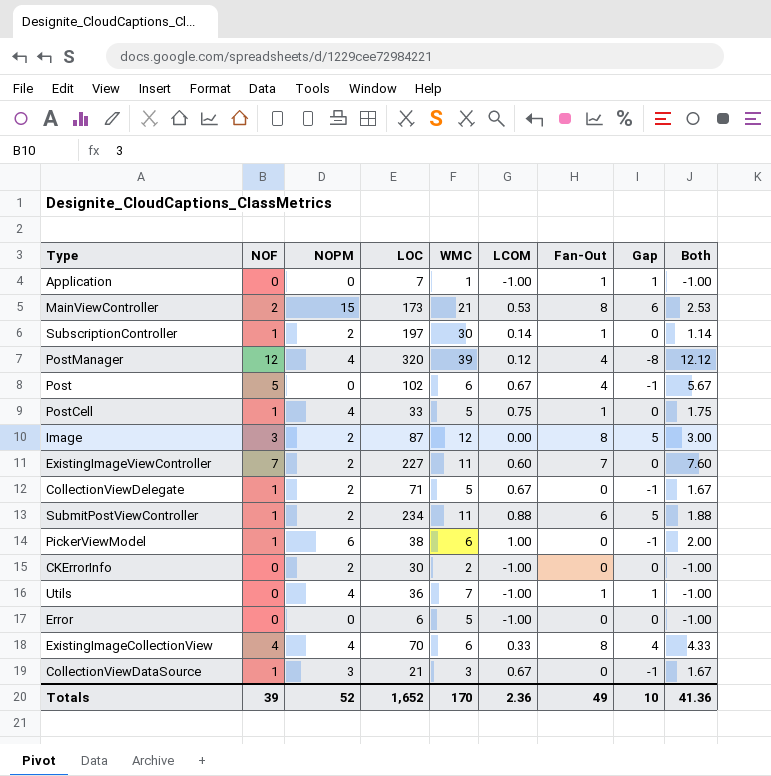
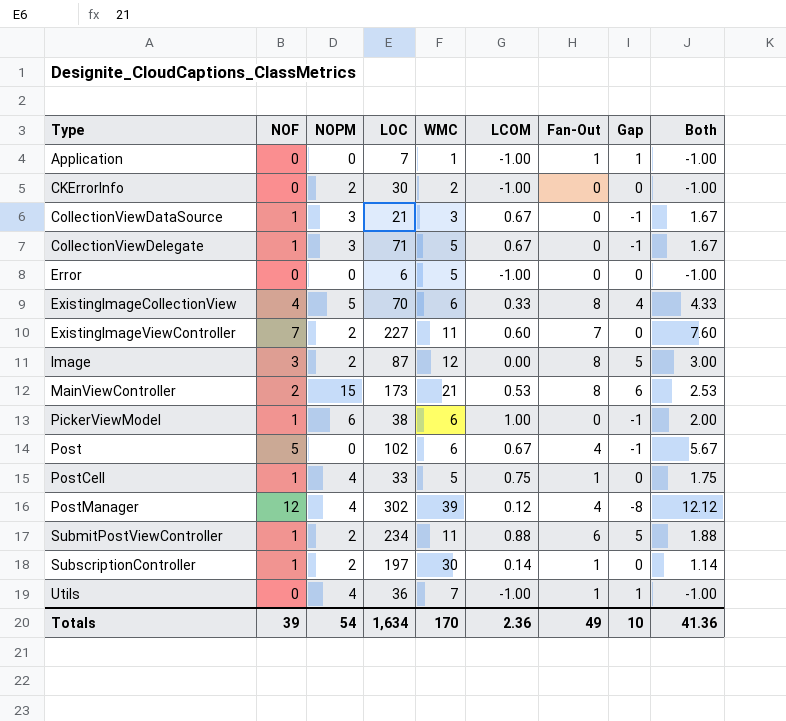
row order: none -> Type ascending
CollectionViewDelegate | NOPM: 2 -> 3
ExistingImageCollectionView | NOPM: 4 -> 5
PostManager | LOC: 320 -> 302
Totals | NOPM: 52 -> 54
Totals | LOC: 1,652 -> 1,634

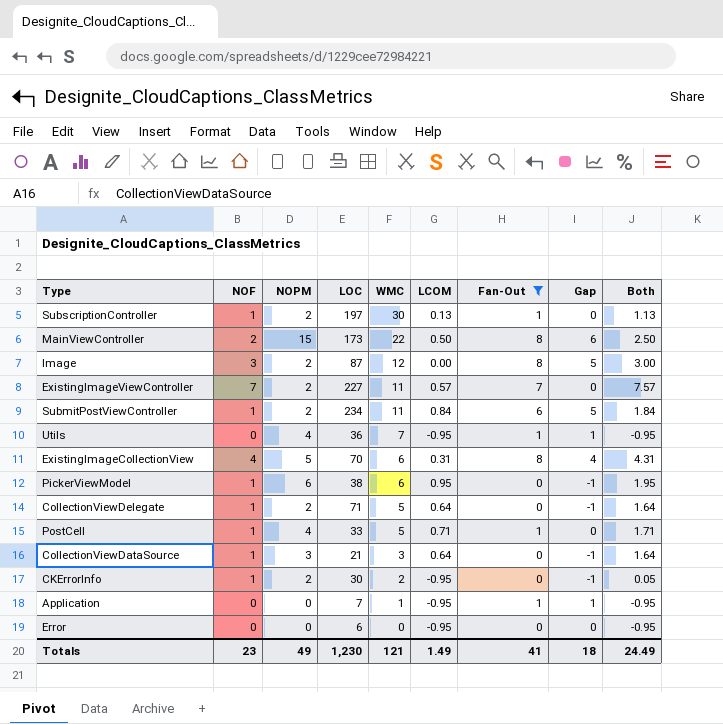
filter: none -> Fan-Out != 4
row order: Type ascending -> WMC descending
SubscriptionController | LCOM: 0.14 -> 0.13
SubscriptionController | Both: 1.14 -> 1.13
MainViewController | WMC: 21 -> 22
MainViewController | LCOM: 0.53 -> 0.50
MainViewController | Both: 2.53 -> 2.50
ExistingImageViewController | LCOM: 0.60 -> 0.57
ExistingImageViewController | Both: 7.60 -> 7.57
SubmitPostViewController | LCOM: 0.88 -> 0.84
SubmitPostViewController | Both: 1.88 -> 1.84
Utils | LCOM: -1.00 -> -0.95
Utils | Both: -1.00 -> -0.95
ExistingImageCollectionView | LCOM: 0.33 -> 0.31
ExistingImageCollectionView | Both: 4.33 -> 4.31
PickerViewModel | LCOM: 1.00 -> 0.95
PickerViewModel | Both: 2.00 -> 1.95
CollectionViewDelegate | NOPM: 3 -> 2
CollectionViewDelegate | LCOM: 0.67 -> 0.64
CollectionViewDelegate | Both: 1.67 -> 1.64
PostCell | LCOM: 0.75 -> 0.71
PostCell | Both: 1.75 -> 1.71
CollectionViewDataSource | LCOM: 0.67 -> 0.64
CollectionViewDataSource | Both: 1.67 -> 1.64
CKErrorInfo | NOF: 0 -> 1
CKErrorInfo | LCOM: -1.00 -> -0.95
CKErrorInfo | Gap: 0 -> -1
CKErrorInfo | Both: -1.00 -> 0.05
Application | LCOM: -1.00 -> -0.95
Application | Both: -1.00 -> -0.95
Error | WMC: 5 -> 0
Error | LCOM: -1.00 -> -0.95
Error | Both: -1.00 -> -0.95
Totals | NOF: 39 -> 23
Totals | NOPM: 54 -> 49
Totals | LOC: 1,634 -> 1,230
Totals | WMC: 170 -> 121
Totals | LCOM: 2.36 -> 1.49
Totals | Fan-Out: 49 -> 41
Totals | Gap: 10 -> 18
Totals | Both: 41.36 -> 24.49

